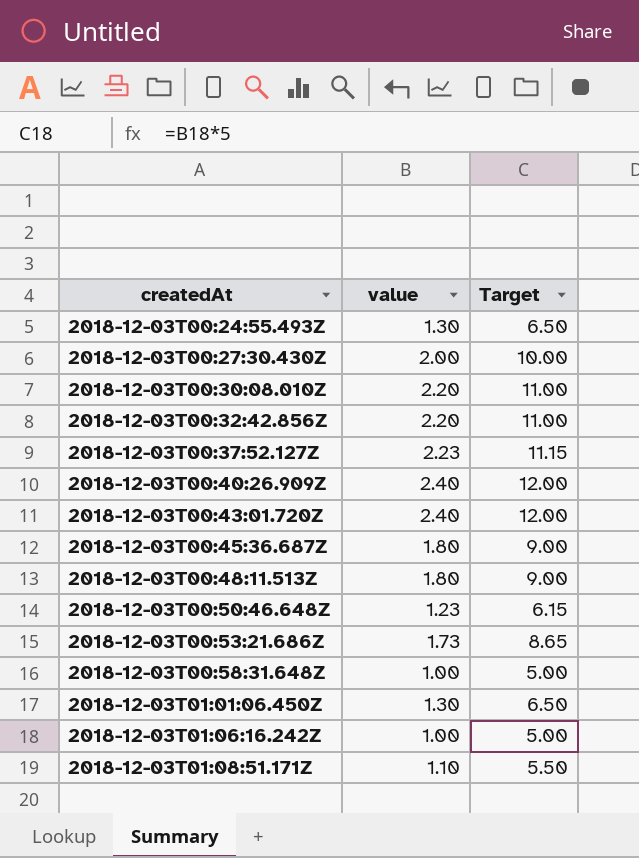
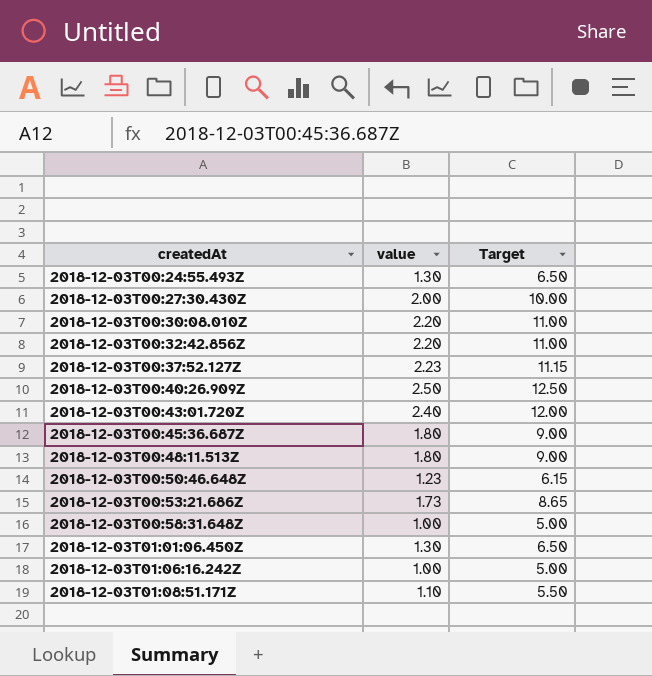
2018-12-03T00:40:26.909Z | value: 2.40 -> 2.50
2018-12-03T00:40:26.909Z | Target: 12.00 -> 12.50

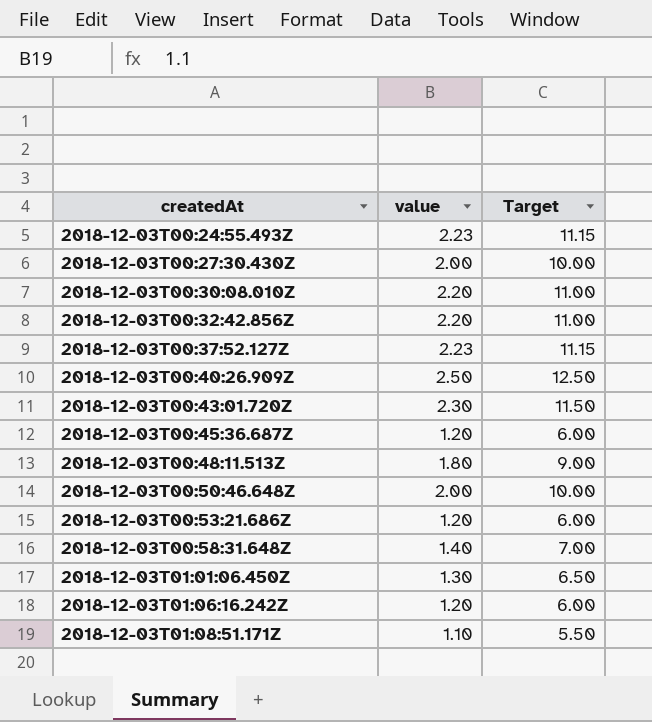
2018-12-03T00:24:55.493Z | value: 1.30 -> 2.23
2018-12-03T00:24:55.493Z | Target: 6.50 -> 11.15
2018-12-03T00:43:01.720Z | value: 2.40 -> 2.30
2018-12-03T00:43:01.720Z | Target: 12.00 -> 11.50
2018-12-03T00:45:36.687Z | value: 1.80 -> 1.20
2018-12-03T00:45:36.687Z | Target: 9.00 -> 6.00
2018-12-03T00:50:46.648Z | value: 1.23 -> 2.00
2018-12-03T00:50:46.648Z | Target: 6.15 -> 10.00
2018-12-03T00:53:21.686Z | value: 1.73 -> 1.20
2018-12-03T00:53:21.686Z | Target: 8.65 -> 6.00
2018-12-03T00:58:31.648Z | value: 1.00 -> 1.40
2018-12-03T00:58:31.648Z | Target: 5.00 -> 7.00
2018-12-03T01:06:16.242Z | value: 1.00 -> 1.20
2018-12-03T01:06:16.242Z | Target: 5.00 -> 6.00

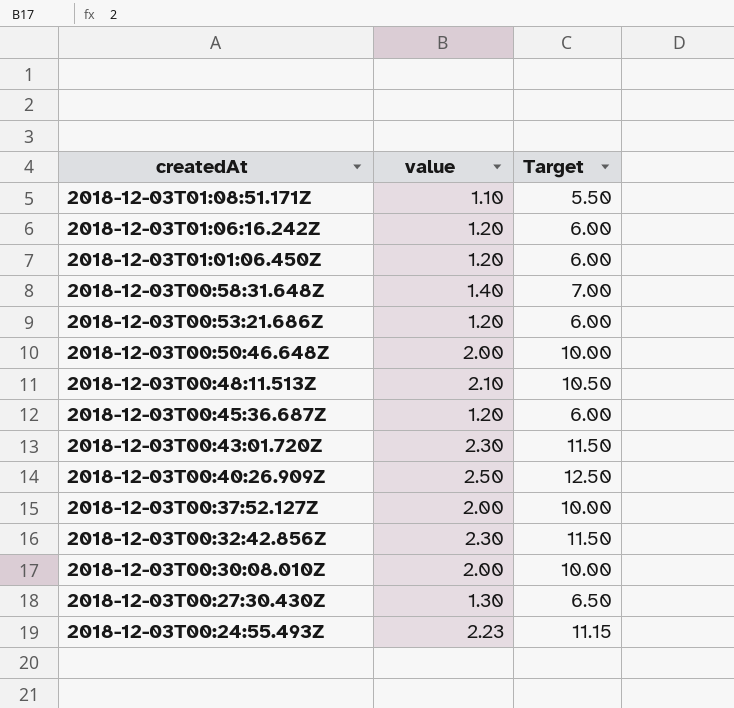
row order: createdAt ascending -> createdAt descending
2018-12-03T01:01:06.450Z | value: 1.30 -> 1.20
2018-12-03T01:01:06.450Z | Target: 6.50 -> 6.00
2018-12-03T00:48:11.513Z | value: 1.80 -> 2.10
2018-12-03T00:48:11.513Z | Target: 9.00 -> 10.50
2018-12-03T00:37:52.127Z | value: 2.23 -> 2.00
2018-12-03T00:37:52.127Z | Target: 11.15 -> 10.00
2018-12-03T00:32:42.856Z | value: 2.20 -> 2.30
2018-12-03T00:32:42.856Z | Target: 11.00 -> 11.50
2018-12-03T00:30:08.010Z | value: 2.20 -> 2.00
2018-12-03T00:30:08.010Z | Target: 11.00 -> 10.00
2018-12-03T00:27:30.430Z | value: 2.00 -> 1.30
2018-12-03T00:27:30.430Z | Target: 10.00 -> 6.50

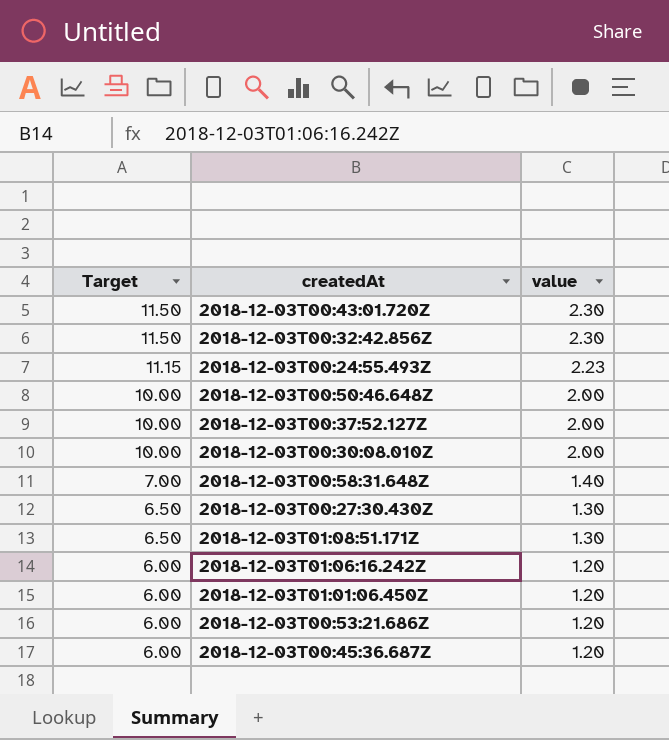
row order: createdAt descending -> Target descending
column Target | position: 3 -> 1
row 2018-12-03T00:48:11.513Z: 2.10 | 10.50 -> none
row 2018-12-03T00:40:26.909Z: 2.50 | 12.50 -> none
2018-12-03T01:08:51.171Z | Target: 5.50 -> 6.50
2018-12-03T01:08:51.171Z | value: 1.10 -> 1.30

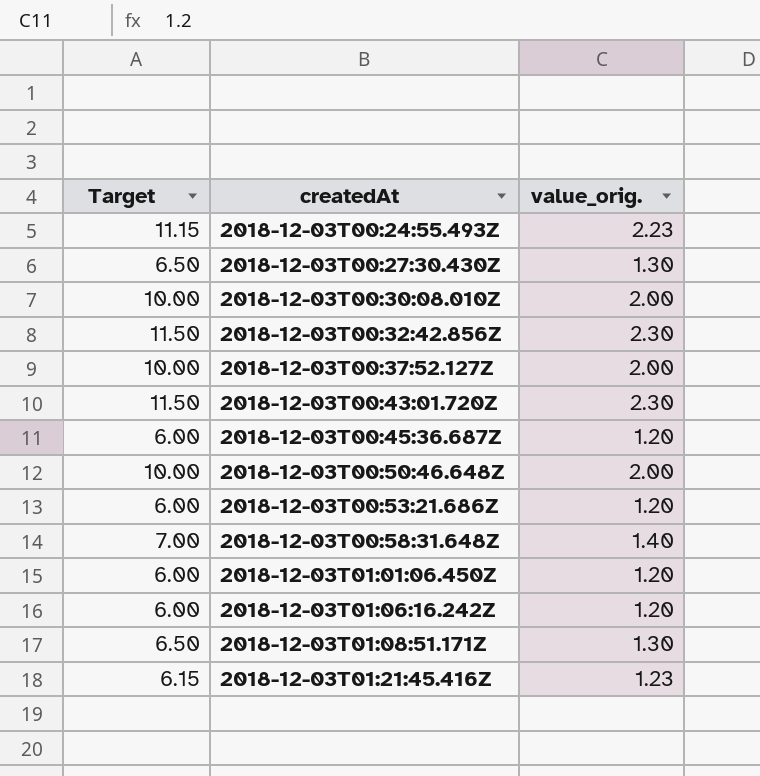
row order: Target descending -> createdAt ascending
column name: value -> value_orig.
row 2018-12-03T01:21:45.416Z: none -> 6.15 | 1.23

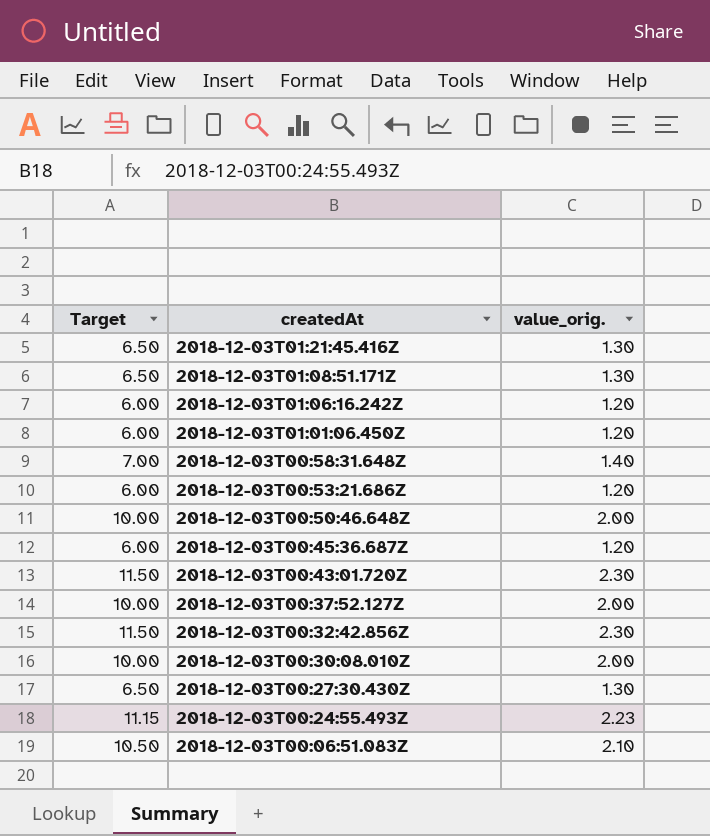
row order: createdAt ascending -> createdAt descending
2018-12-03T01:21:45.416Z | Target: 6.15 -> 6.50
2018-12-03T01:21:45.416Z | value_orig.: 1.23 -> 1.30
row 2018-12-03T00:06:51.083Z: none -> 10.50 | 2.10

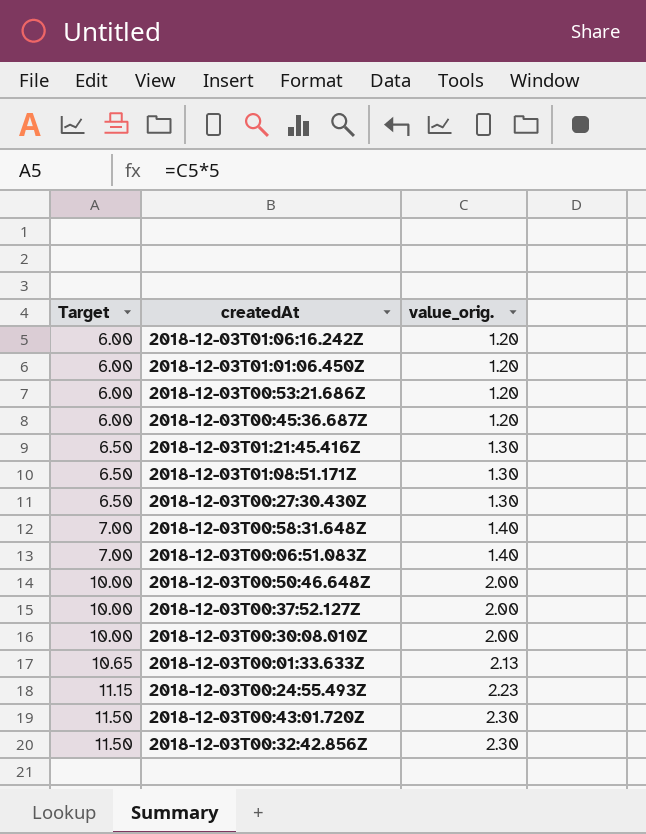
row order: createdAt descending -> Target ascending
2018-12-03T00:06:51.083Z | Target: 10.50 -> 7.00
2018-12-03T00:06:51.083Z | value_orig.: 2.10 -> 1.40
row 2018-12-03T00:01:33.633Z: none -> 10.65 | 2.13

